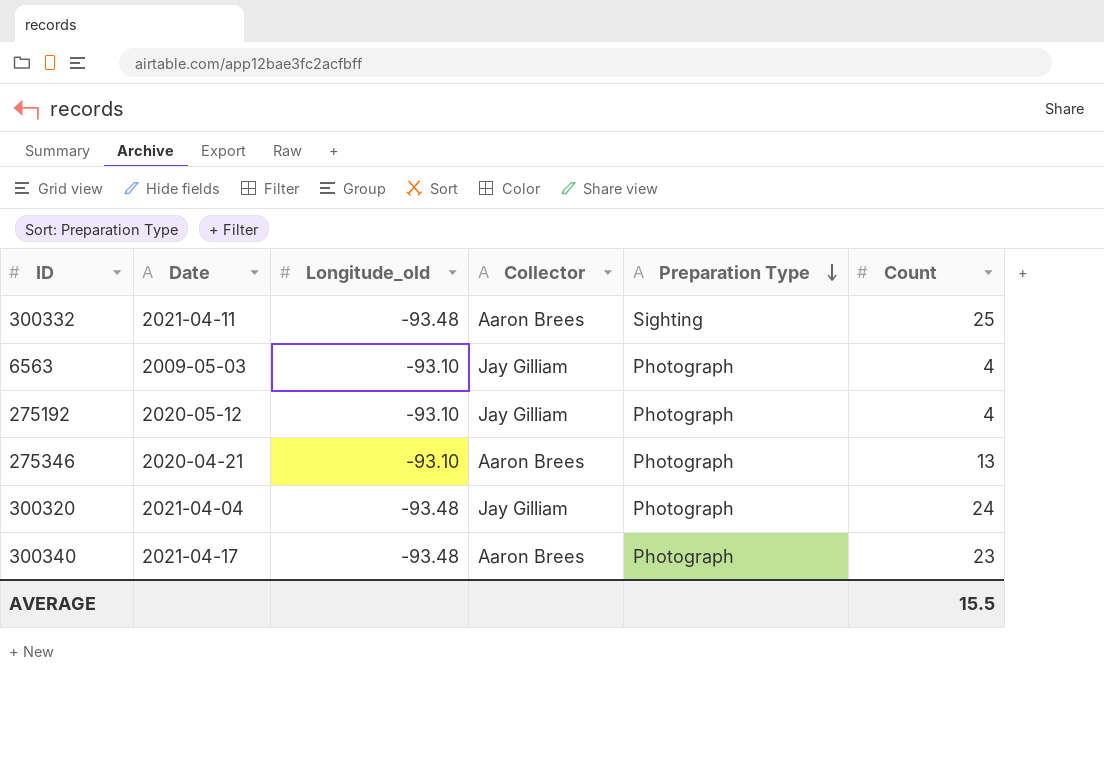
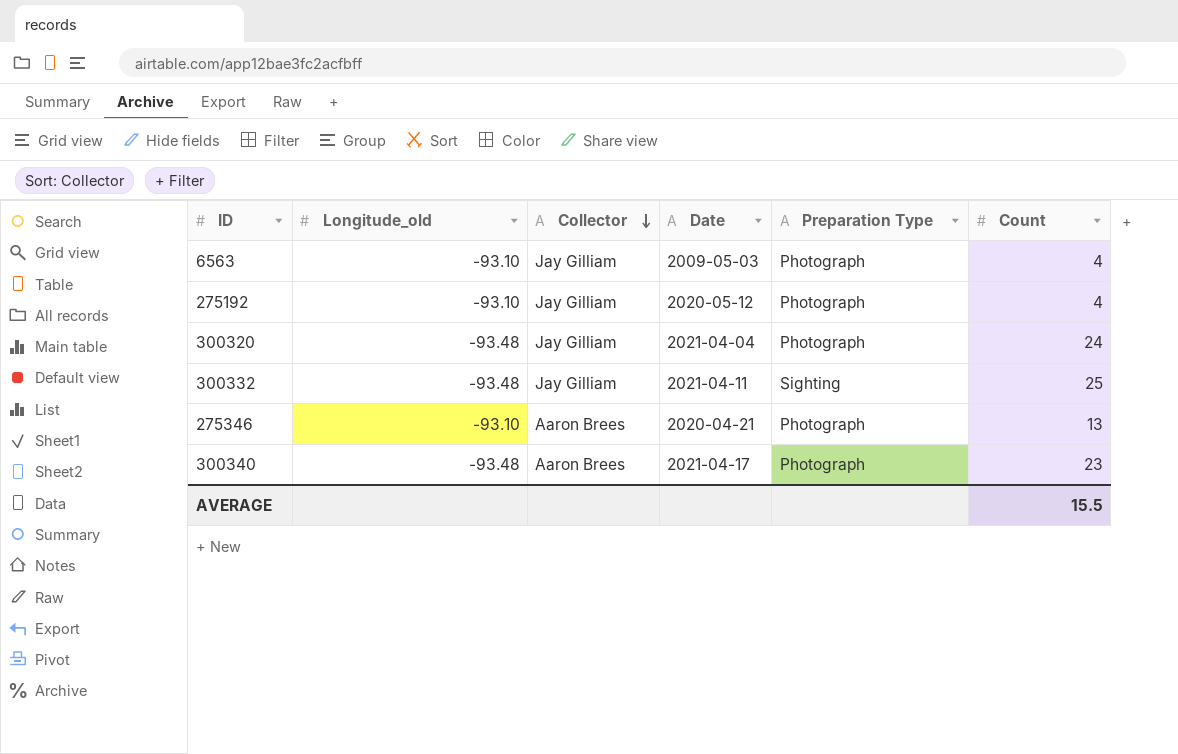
row order: Preparation Type descending -> Collector descending
column Date | position: 2 -> 4
300332 | Collector: Aaron Brees -> Jay Gilliam

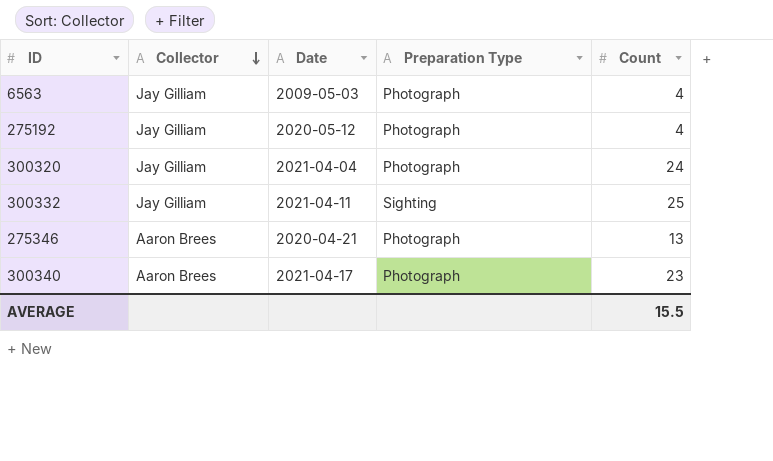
column Longitude_old | position: 2 -> none

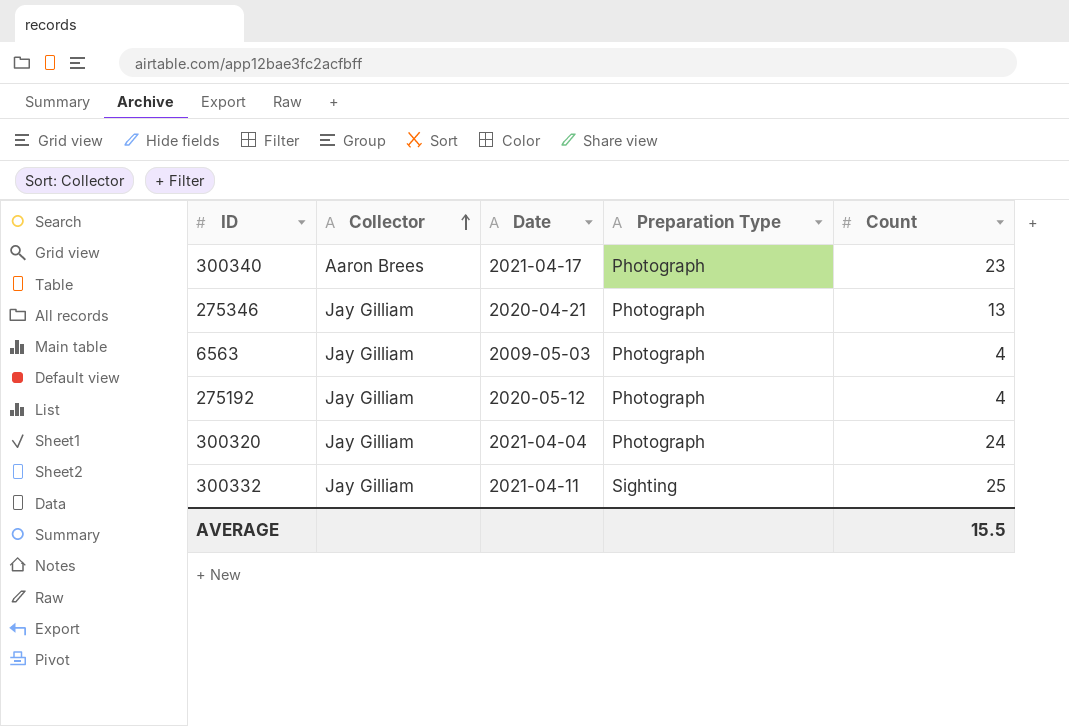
row order: Collector descending -> Collector ascending
275346 | Collector: Aaron Brees -> Jay Gilliam

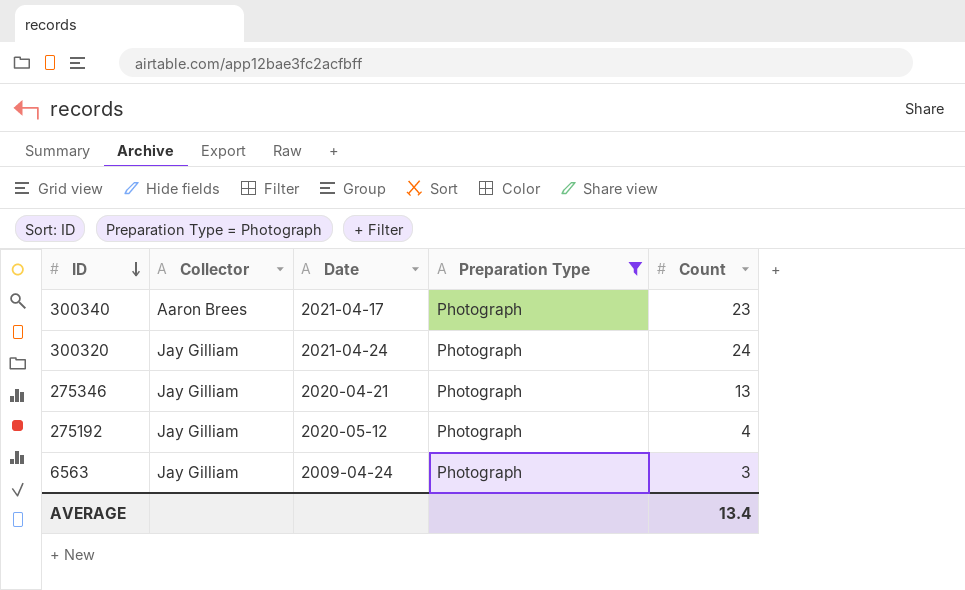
filter: none -> Preparation Type = Photograph
row order: Collector ascending -> ID descending
300320 | Date: 2021-04-04 -> 2021-04-24
6563 | Date: 2009-05-03 -> 2009-04-24
6563 | Count: 4 -> 3
AVERAGE | Count: 15.5 -> 13.4

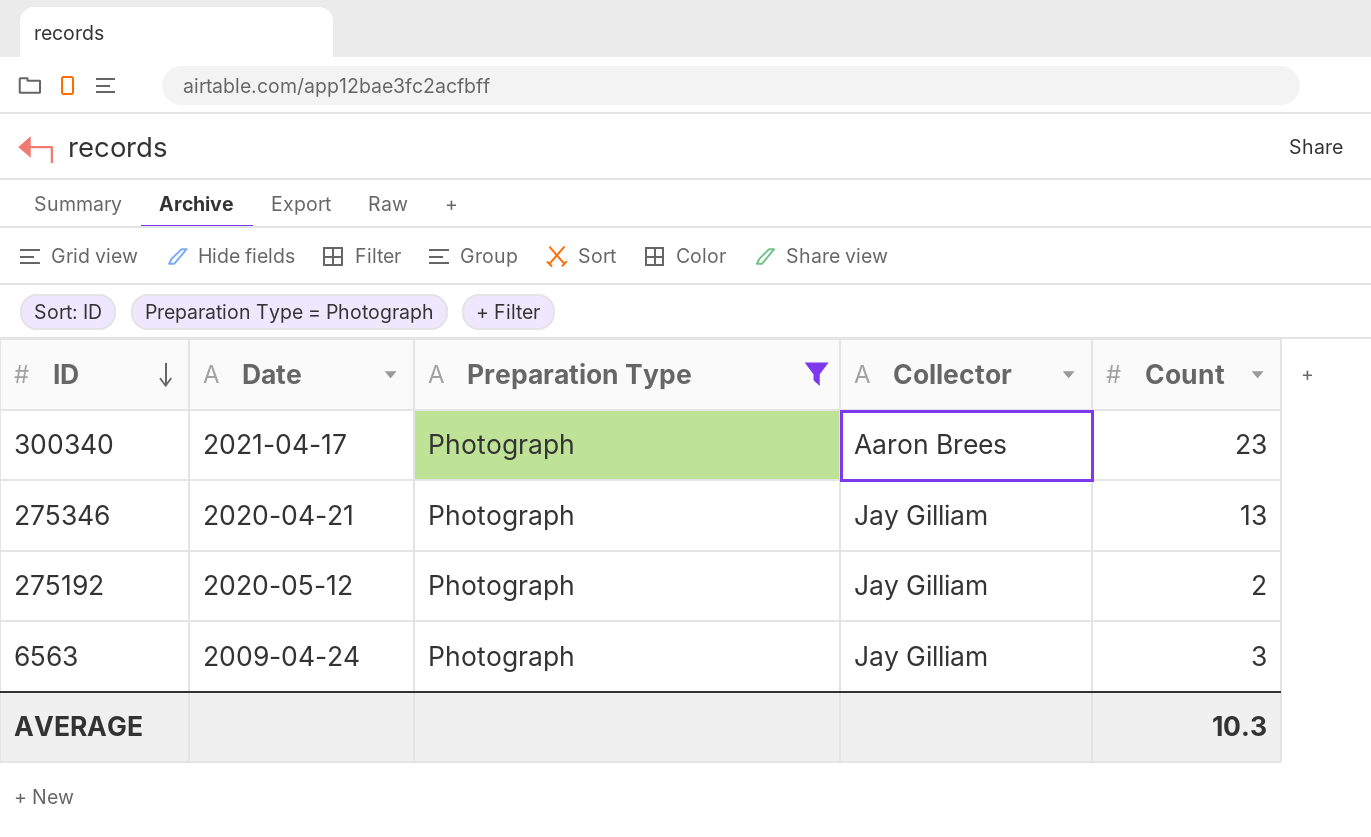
column Collector | position: 2 -> 4
row 300320: Jay Gilliam | 2021-04-24 | Photograph | 24 -> none
275192 | Count: 4 -> 2
AVERAGE | Count: 13.4 -> 10.3

